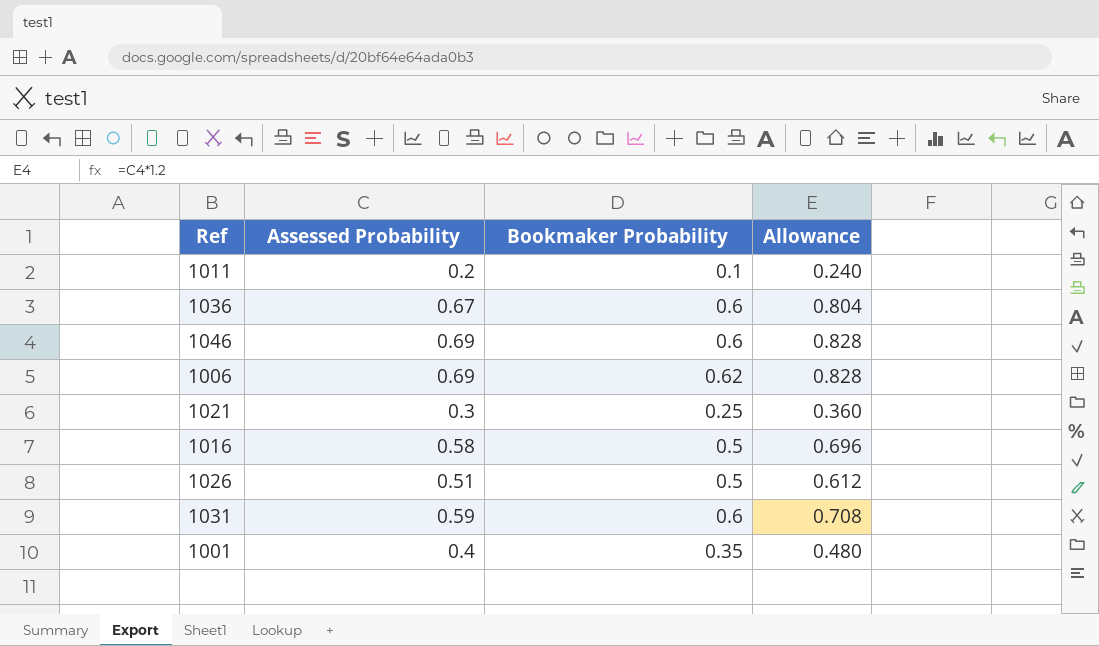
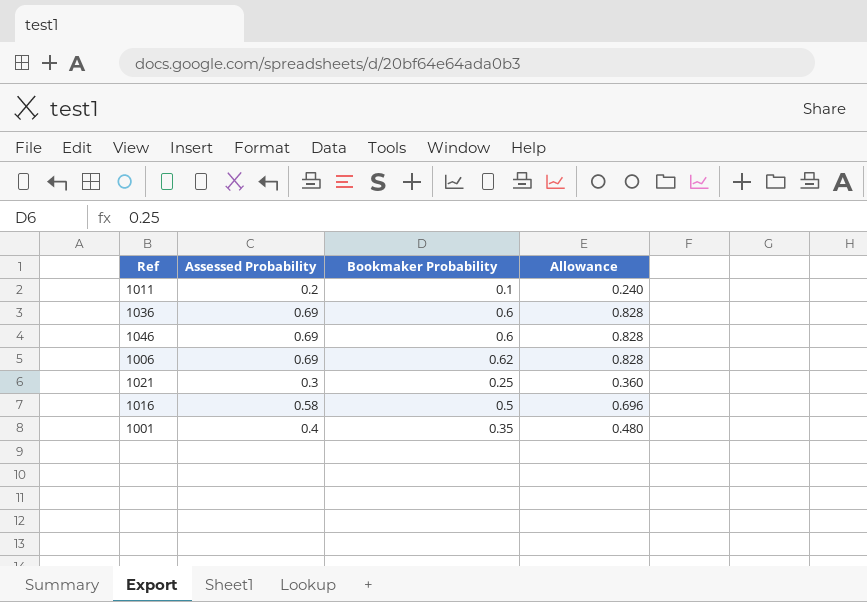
row 1026: 0.51 | 0.5 | 0.612 -> none
row 1031: 0.59 | 0.6 | 0.708 -> none
1036 | Assessed Probability: 0.67 -> 0.69
1036 | Allowance: 0.804 -> 0.828

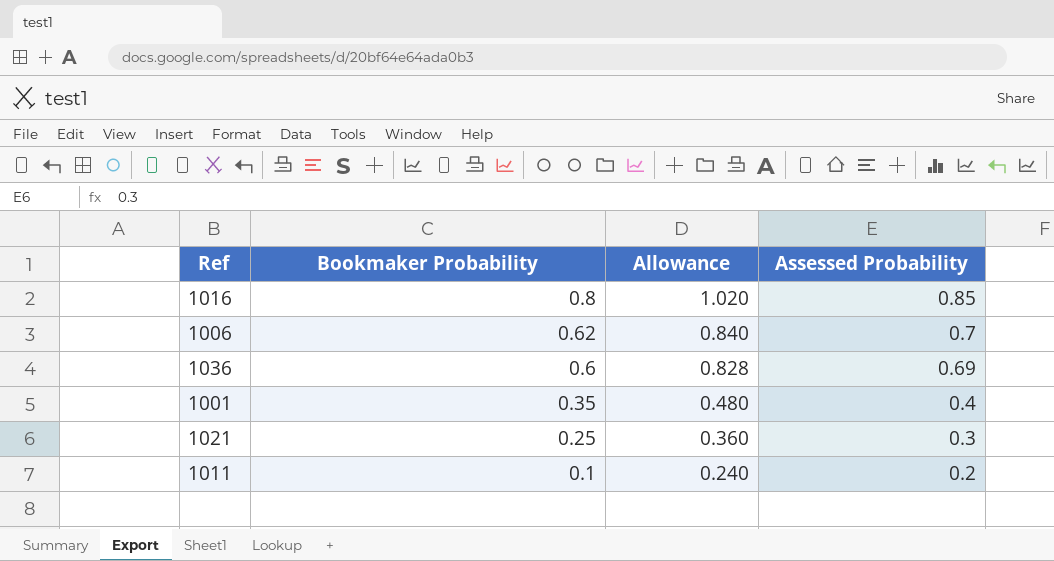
row order: none -> Bookmaker Probability descending
column Assessed Probability | position: 2 -> 4
row 1046: 0.69 | 0.6 | 0.828 -> none
1016 | Bookmaker Probability: 0.5 -> 0.8
1016 | Allowance: 0.696 -> 1.020
1016 | Assessed Probability: 0.58 -> 0.85
1006 | Allowance: 0.828 -> 0.840
1006 | Assessed Probability: 0.69 -> 0.7

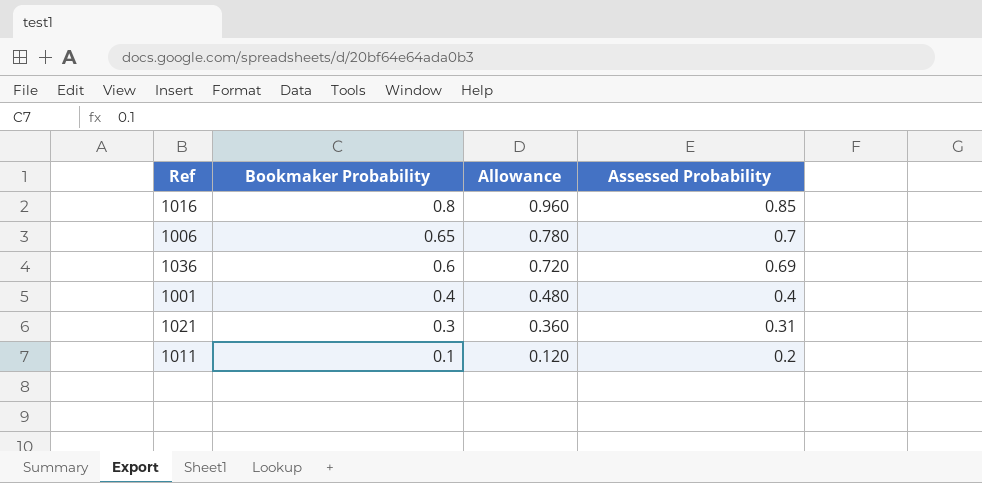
column Allowance | formula: [Assessed Probability] * 1.2 -> [Bookmaker Probability] * 1.2
1006 | Bookmaker Probability: 0.62 -> 0.65
1001 | Bookmaker Probability: 0.35 -> 0.4
1021 | Bookmaker Probability: 0.25 -> 0.3
1021 | Assessed Probability: 0.3 -> 0.31

